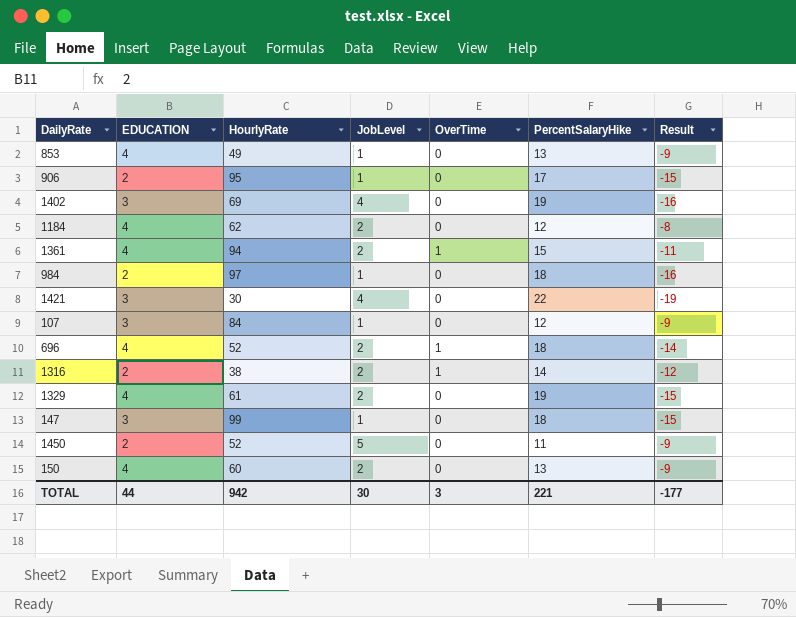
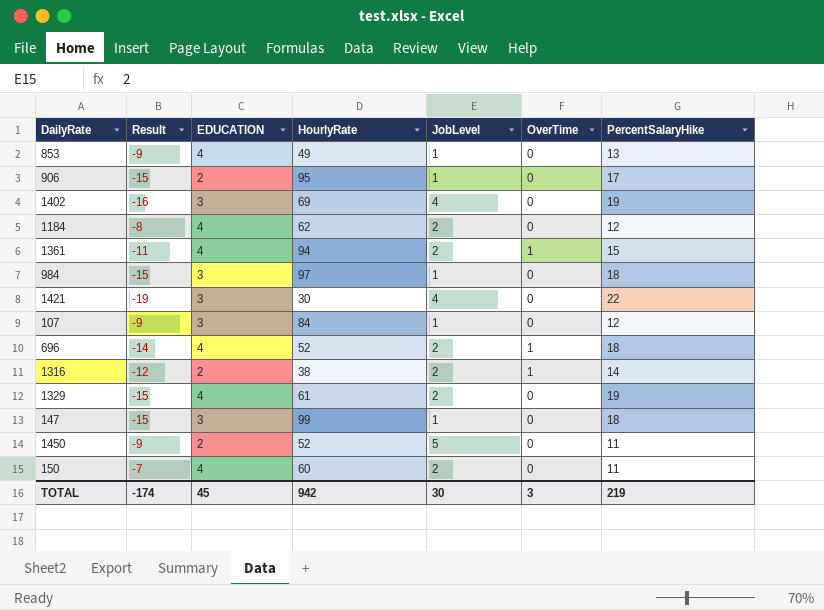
column Result | position: 7 -> 2
984 | Result: -16 -> -15
984 | EDUCATION: 2 -> 3
150 | Result: -9 -> -7
150 | PercentSalaryHike: 13 -> 11
TOTAL | Result: -177 -> -174
TOTAL | EDUCATION: 44 -> 45
TOTAL | PercentSalaryHike: 221 -> 219

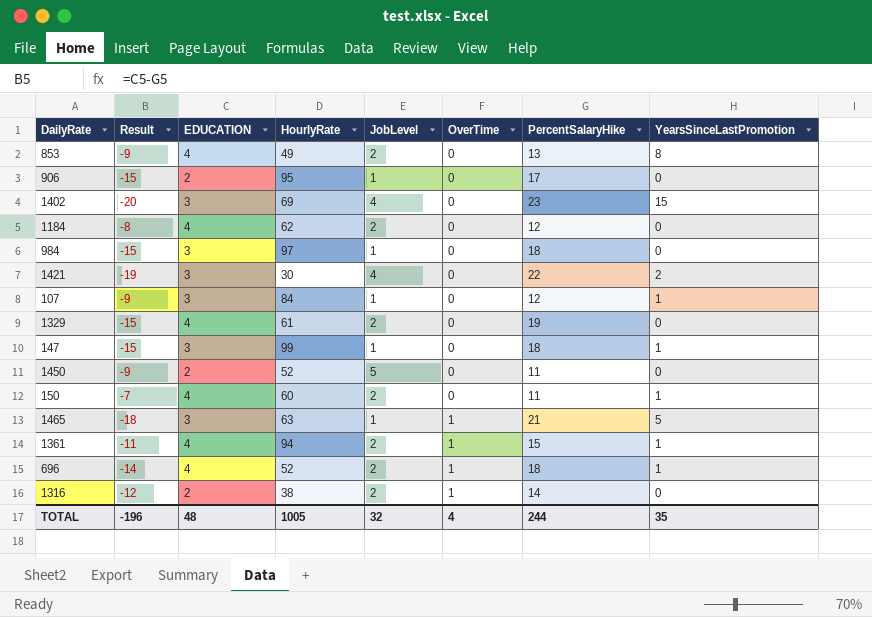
row order: none -> OverTime ascending
column YearsSinceLastPromotion | position: none -> 8
853 | JobLevel: 1 -> 2
1402 | Result: -16 -> -20
1402 | PercentSalaryHike: 19 -> 23
row 1465: none -> -18 | 3 | 63 | 1 | 1 | 21 | 5
TOTAL | Result: -174 -> -196
TOTAL | EDUCATION: 45 -> 48
TOTAL | HourlyRate: 942 -> 1005
TOTAL | JobLevel: 30 -> 32
TOTAL | OverTime: 3 -> 4
TOTAL | PercentSalaryHike: 219 -> 244

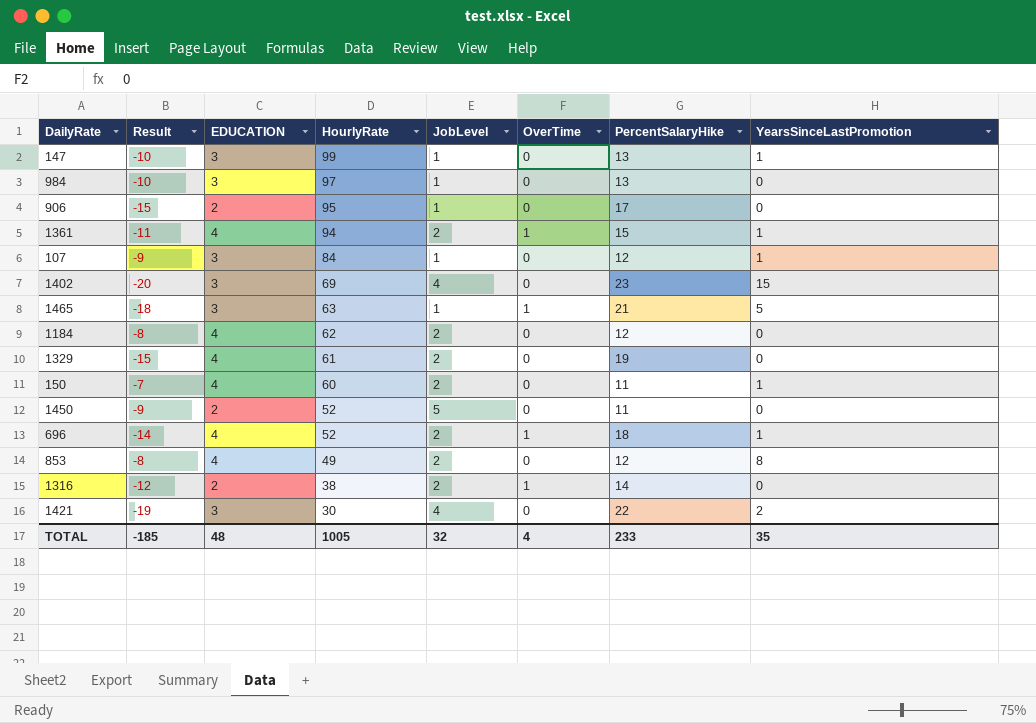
row order: OverTime ascending -> HourlyRate descending
147 | Result: -15 -> -10
147 | PercentSalaryHike: 18 -> 13
984 | Result: -15 -> -10
984 | PercentSalaryHike: 18 -> 13
853 | Result: -9 -> -8
853 | PercentSalaryHike: 13 -> 12
TOTAL | Result: -196 -> -185
TOTAL | PercentSalaryHike: 244 -> 233

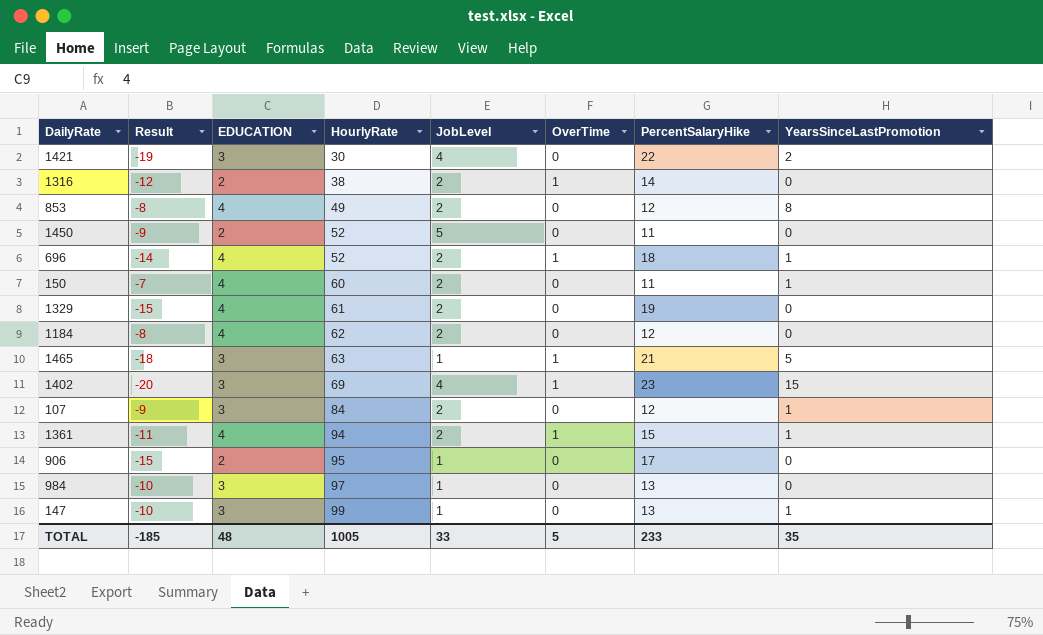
row order: HourlyRate descending -> HourlyRate ascending
1402 | OverTime: 0 -> 1
107 | JobLevel: 1 -> 2
TOTAL | JobLevel: 32 -> 33
TOTAL | OverTime: 4 -> 5

